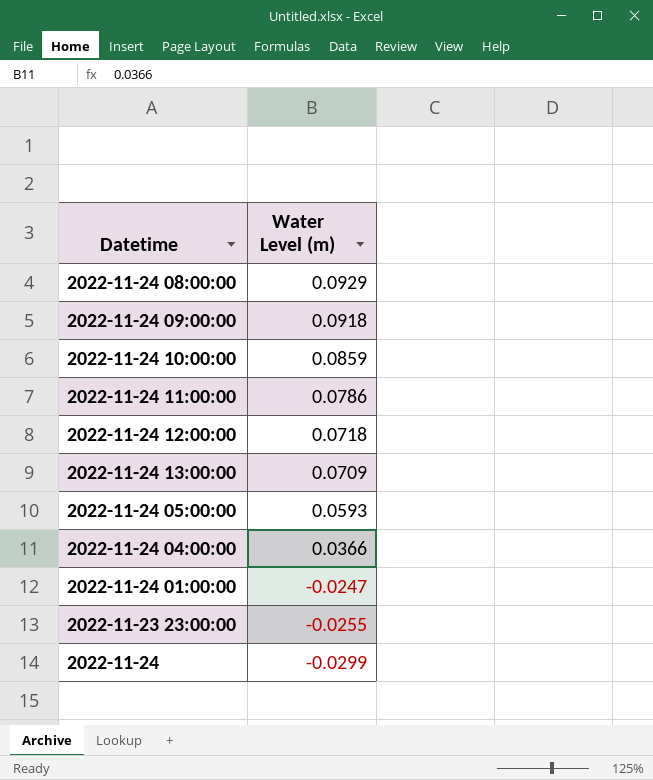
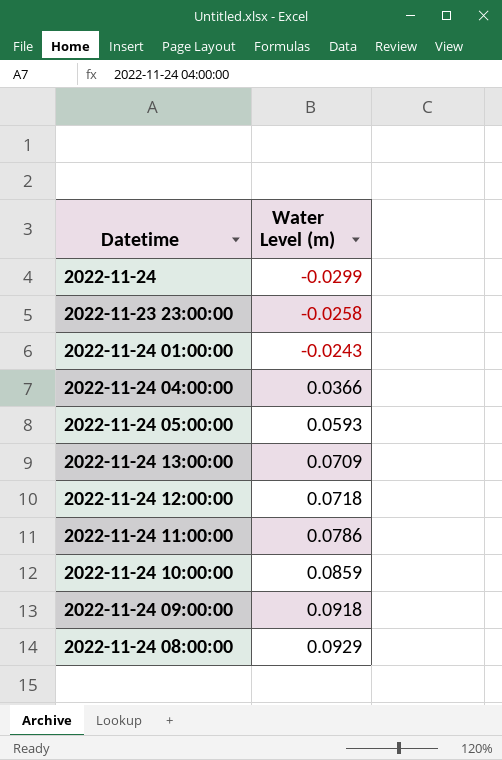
row order: Water Level (m) descending -> Water Level (m) ascending
2022-11-23 23:00:00 | Water Level (m): -0.0255 -> -0.0258
2022-11-24 01:00:00 | Water Level (m): -0.0247 -> -0.0243

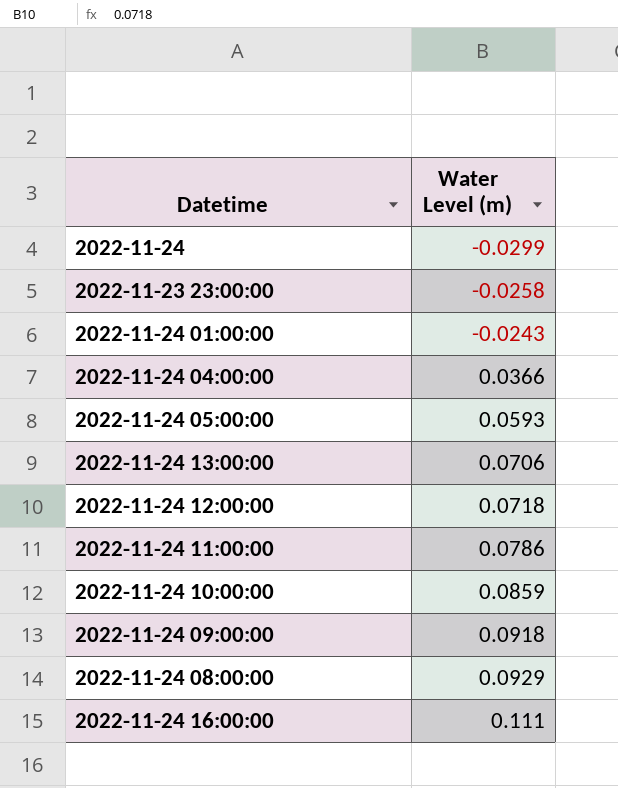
2022-11-24 13:00:00 | Water Level (m): 0.0709 -> 0.0706
row 2022-11-24 16:00:00: none -> 0.111

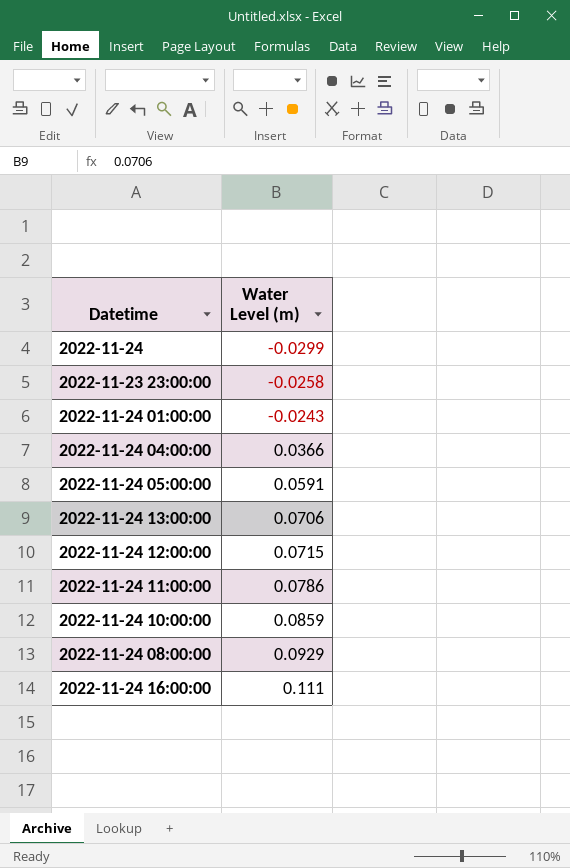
row 2022-11-24 09:00:00: 0.0918 -> none
2022-11-24 05:00:00 | Water Level (m): 0.0593 -> 0.0591
2022-11-24 12:00:00 | Water Level (m): 0.0718 -> 0.0715

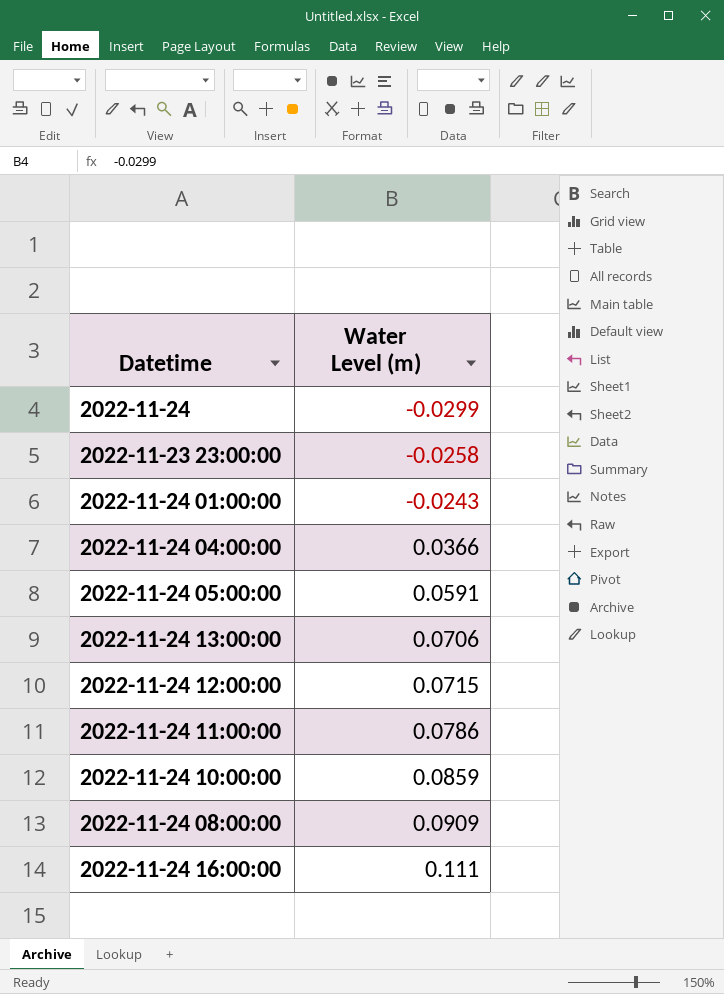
2022-11-24 08:00:00 | Water Level (m): 0.0929 -> 0.0909

